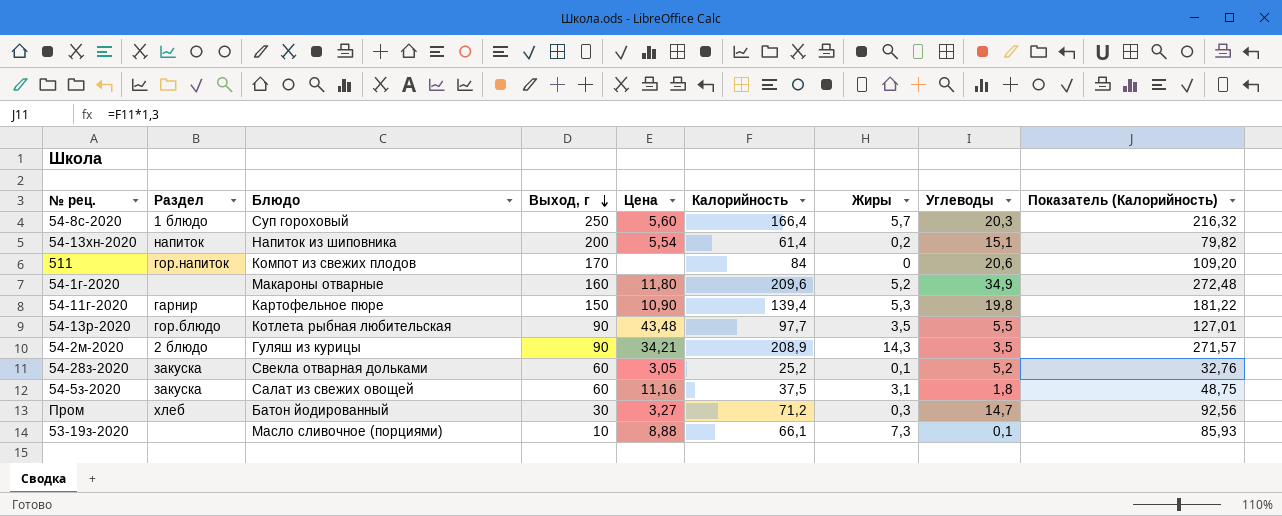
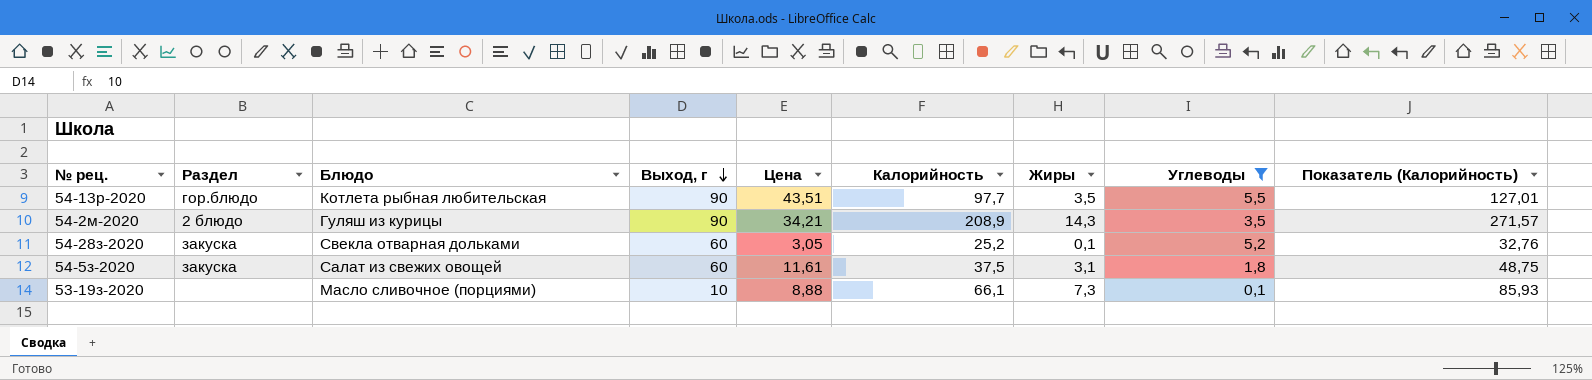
filter: none -> Углеводы <= 5,5
54-13р-2020 | Цена: 43,48 -> 43,51
54-5з-2020 | Цена: 11,16 -> 11,61

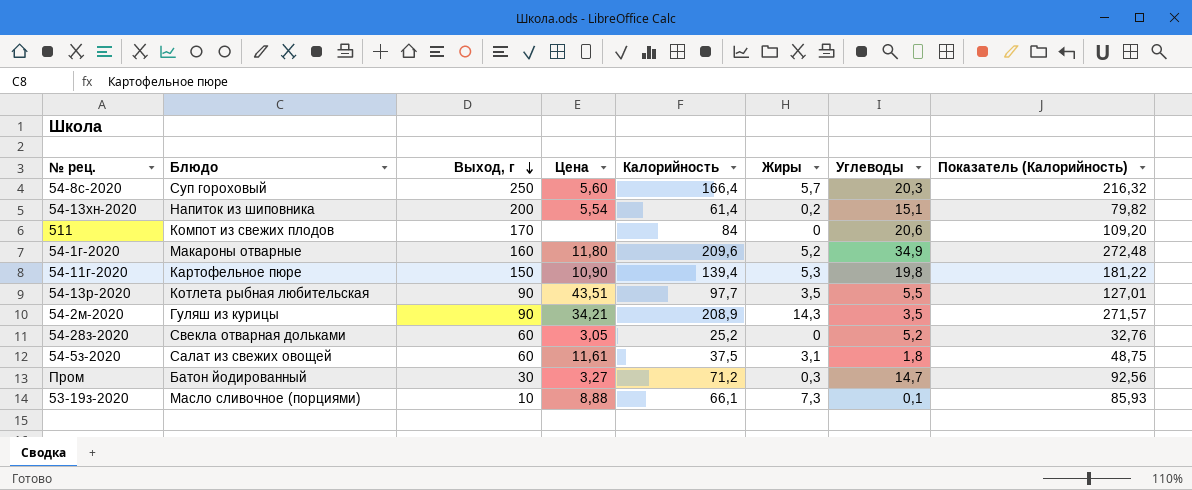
filter: Углеводы <= 5,5 -> none
column Раздел | position: 2 -> none
54-28з-2020 | Жиры: 0,1 -> 0

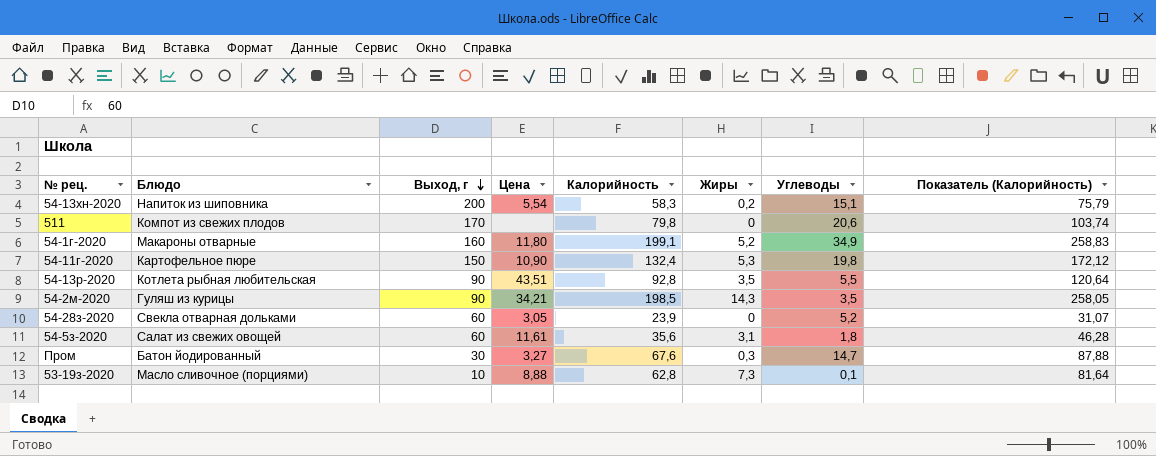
row 54-8с-2020: Суп гороховый | 250 | 5,60 | 166,4 | 5,7 | 20,3 | 216,32 -> none
54-13хн-2020 | Калорийность: 61,4 -> 58,3
54-13хн-2020 | Показатель (Калорийность): 79,82 -> 75,79
511 | Калорийность: 84 -> 79,8
511 | Показатель (Калорийность): 109,20 -> 103,74
54-1г-2020 | Калорийность: 209,6 -> 199,1
54-1г-2020 | Показатель (Калорийность): 272,48 -> 258,83
54-11г-2020 | Калорийность: 139,4 -> 132,4
54-11г-2020 | Показатель (Калорийность): 181,22 -> 172,12
54-13р-2020 | Калорийность: 97,7 -> 92,8
54-13р-2020 | Показатель (Калорийность): 127,01 -> 120,64
54-2м-2020 | Калорийность: 208,9 -> 198,5
54-2м-2020 | Показатель (Калорийность): 271,57 -> 258,05
54-28з-2020 | Калорийность: 25,2 -> 23,9
54-28з-2020 | Показатель (Калорийность): 32,76 -> 31,07
54-5з-2020 | Калорийность: 37,5 -> 35,6
54-5з-2020 | Показатель (Калорийность): 48,75 -> 46,28
Пром | Калорийность: 71,2 -> 67,6
Пром | Показатель (Калорийность): 92,56 -> 87,88
53-19з-2020 | Калорийность: 66,1 -> 62,8
53-19з-2020 | Показатель (Калорийность): 85,93 -> 81,64

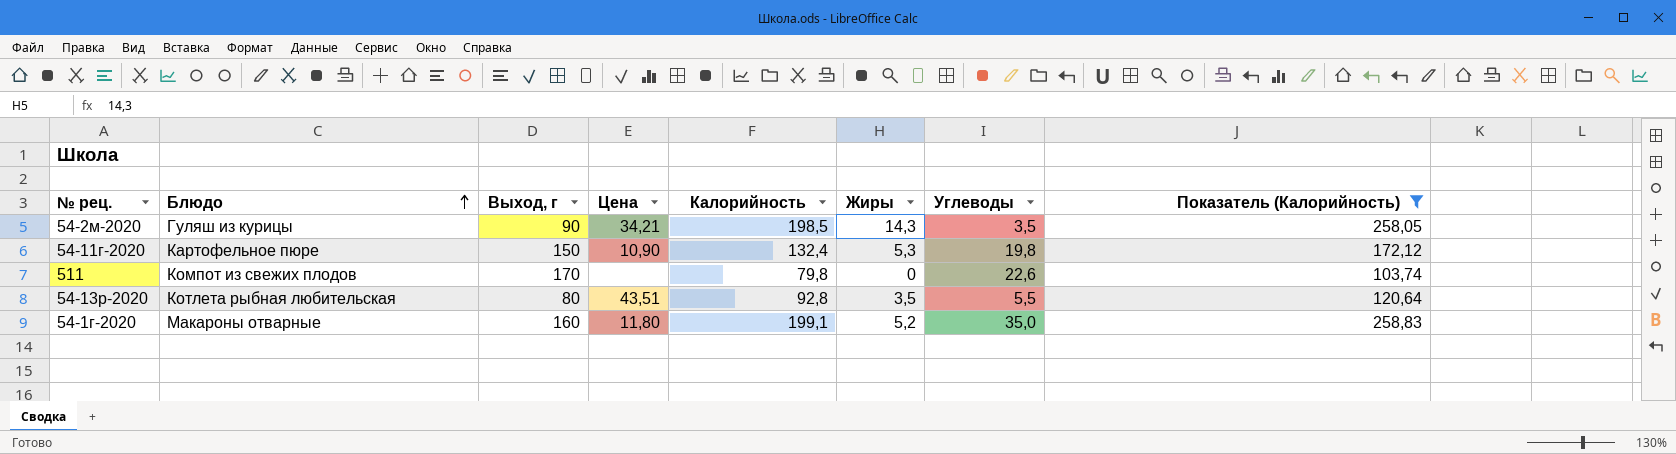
filter: none -> Показатель (Калорийность) >= 103,74
row order: Выход, г descending -> Блюдо ascending
511 | Углеводы: 20,6 -> 22,6
54-13р-2020 | Выход, г: 90 -> 80
54-1г-2020 | Углеводы: 34,9 -> 35,0

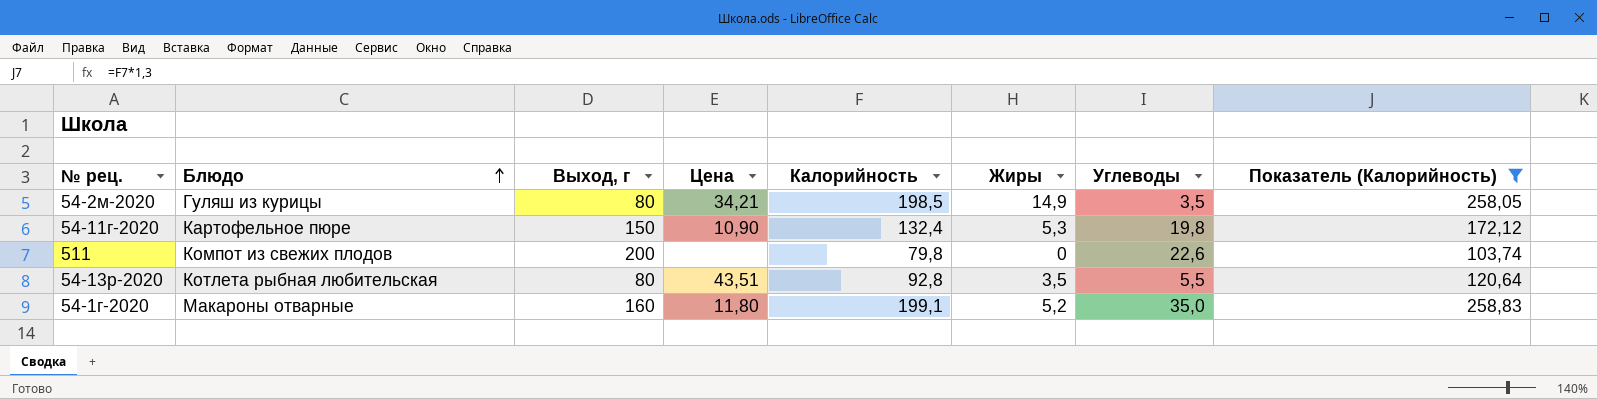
54-2м-2020 | Выход, г: 90 -> 80
54-2м-2020 | Жиры: 14,3 -> 14,9
511 | Выход, г: 170 -> 200

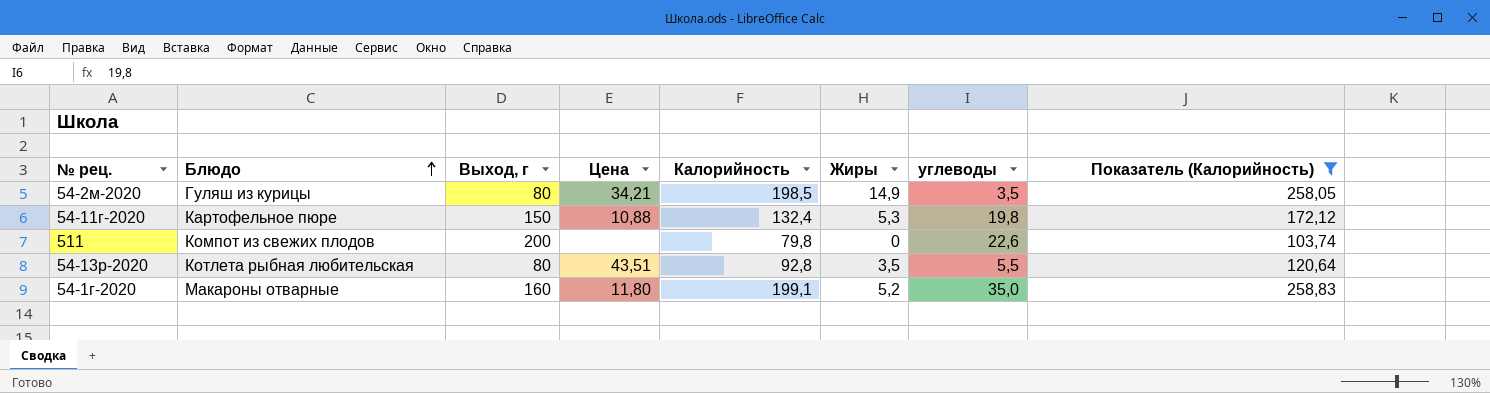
column name: Углеводы -> углеводы
54-11г-2020 | Цена: 10,90 -> 10,88

